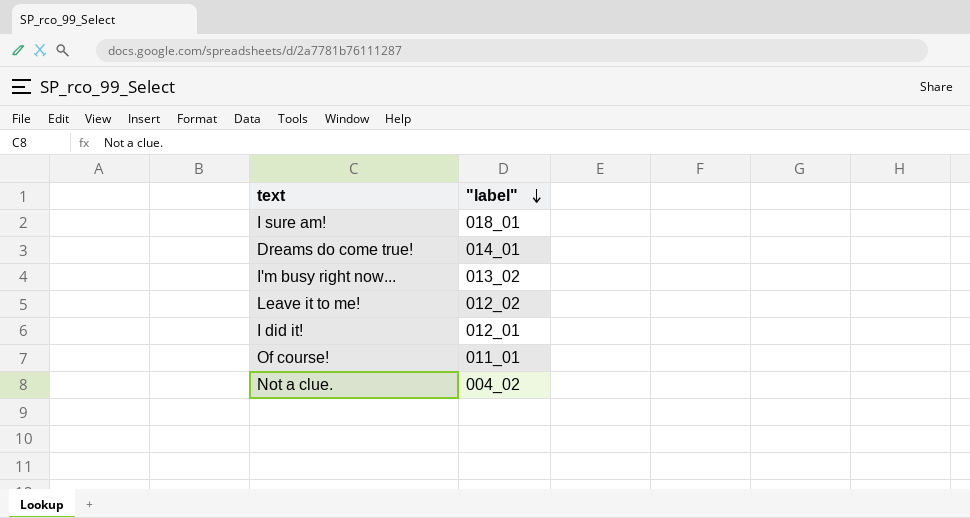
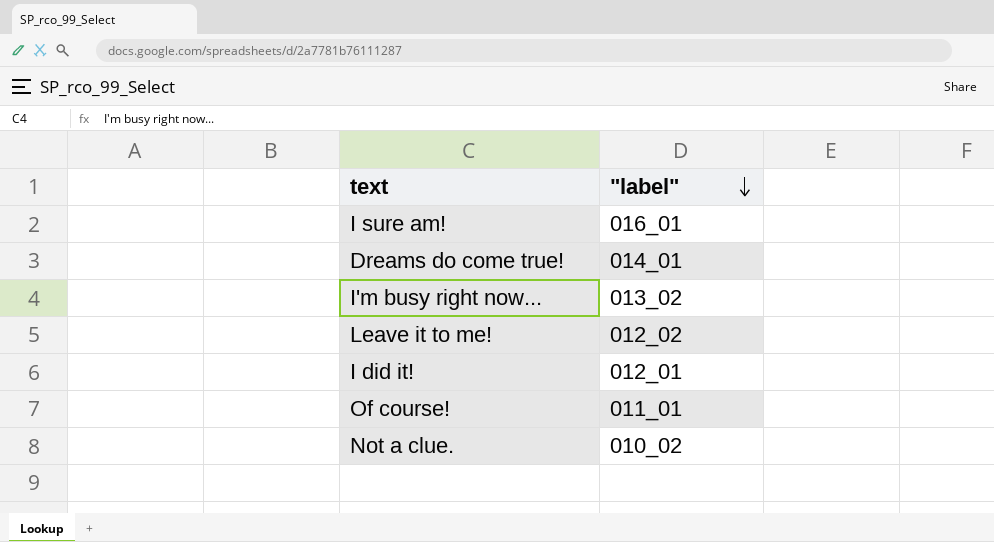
I sure am! | "label": 018_01 -> 016_01
Not a clue. | "label": 004_02 -> 010_02

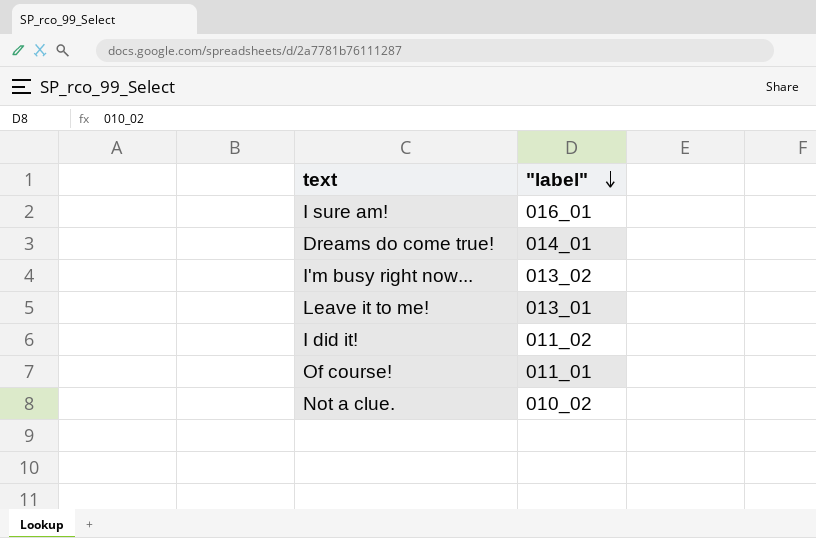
Leave it to me! | "label": 012_02 -> 013_01
I did it! | "label": 012_01 -> 011_02

